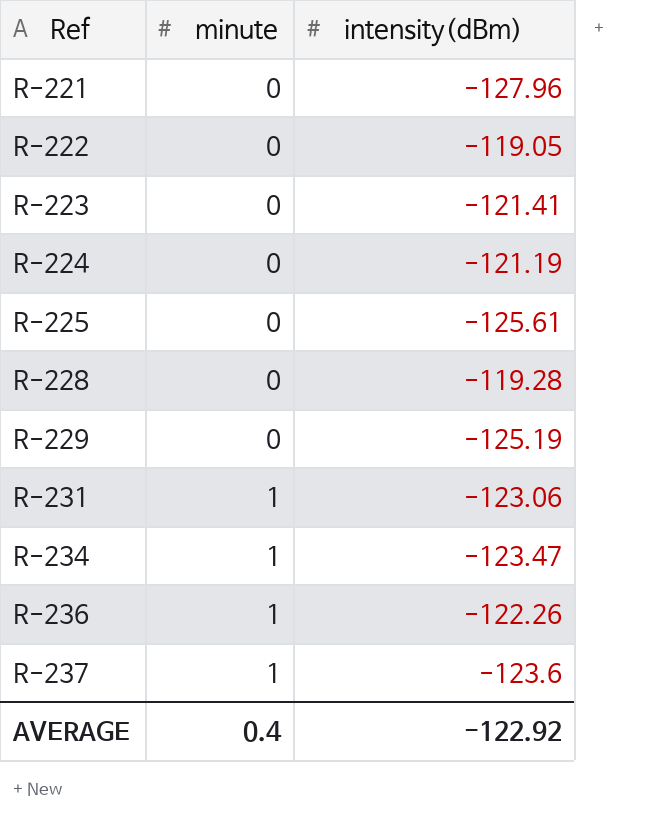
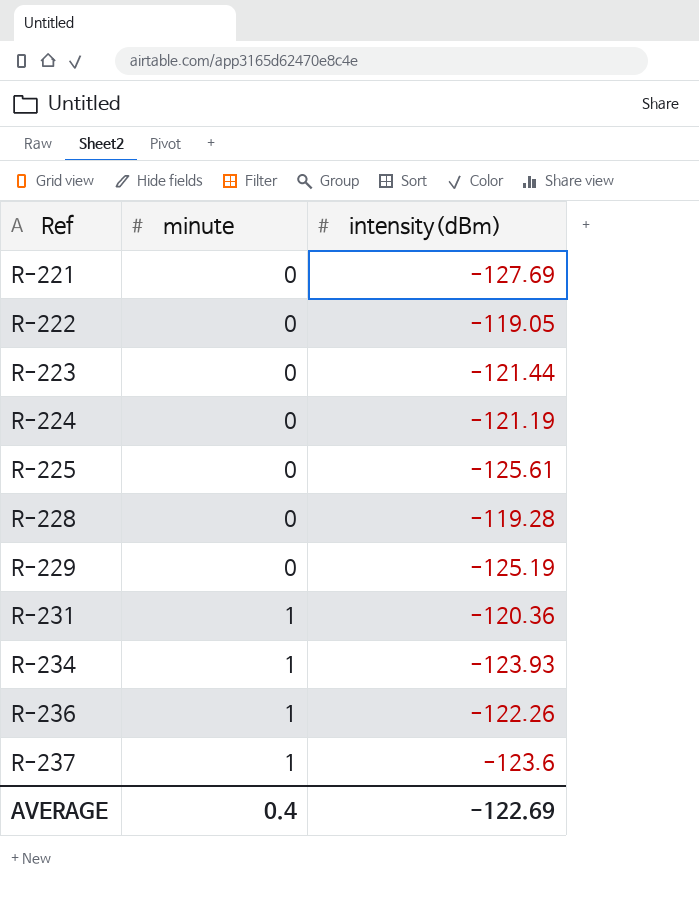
R-221 | intensity(dBm): -127.96 -> -127.69
R-223 | intensity(dBm): -121.41 -> -121.44
R-231 | intensity(dBm): -123.06 -> -120.36
R-234 | intensity(dBm): -123.47 -> -123.93
AVERAGE | intensity(dBm): -122.92 -> -122.69

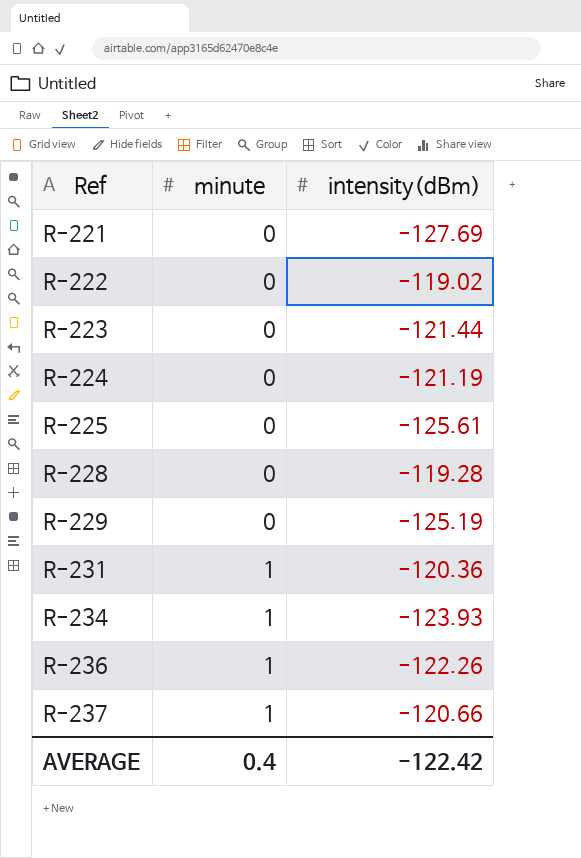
R-222 | intensity(dBm): -119.05 -> -119.02
R-237 | intensity(dBm): -123.6 -> -120.66
AVERAGE | intensity(dBm): -122.69 -> -122.42

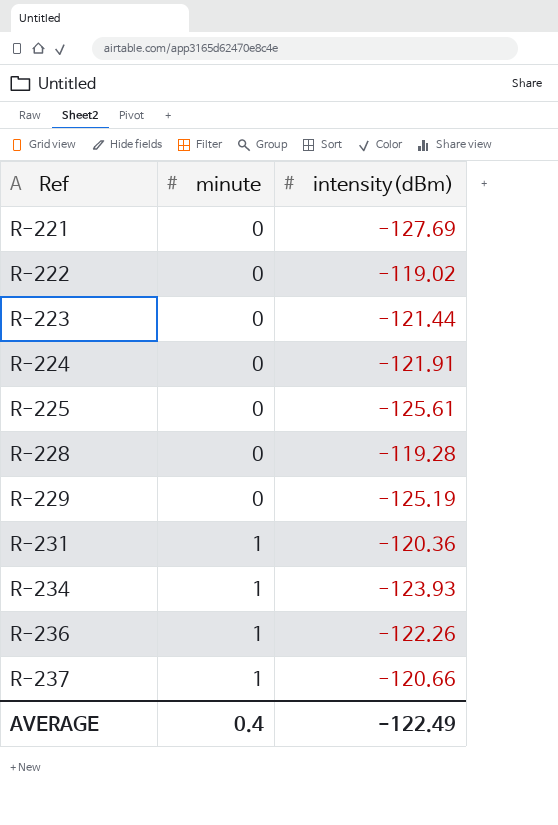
R-224 | intensity(dBm): -121.19 -> -121.91
AVERAGE | intensity(dBm): -122.42 -> -122.49

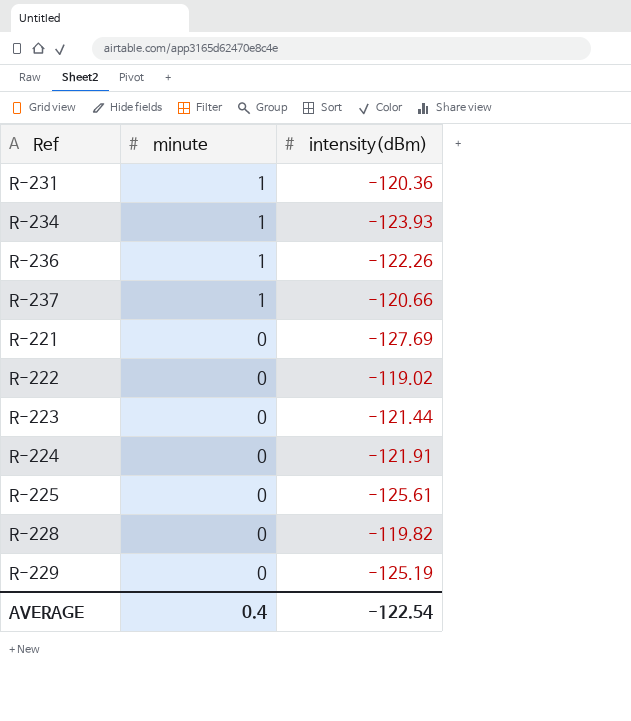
row order: Ref ascending -> minute descending
R-228 | intensity(dBm): -119.28 -> -119.82
AVERAGE | intensity(dBm): -122.49 -> -122.54

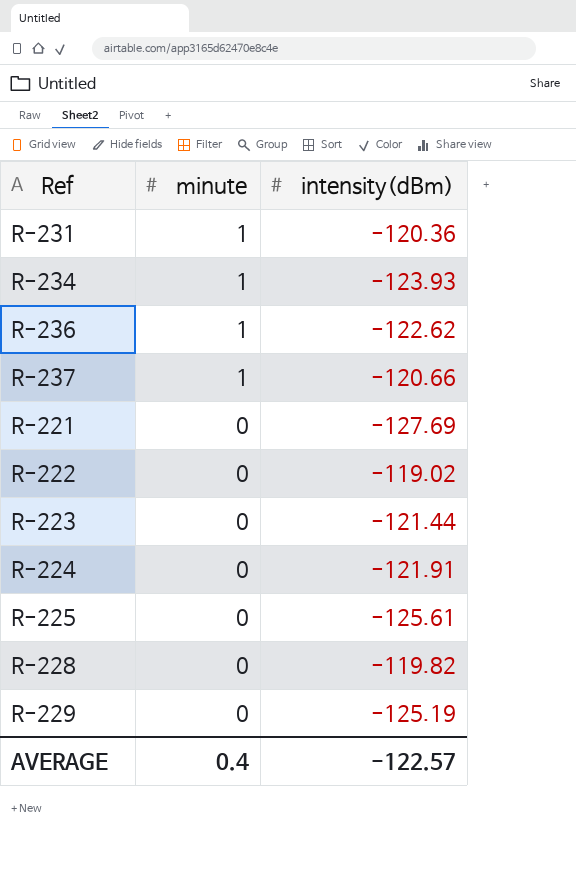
R-236 | intensity(dBm): -122.26 -> -122.62
AVERAGE | intensity(dBm): -122.54 -> -122.57

